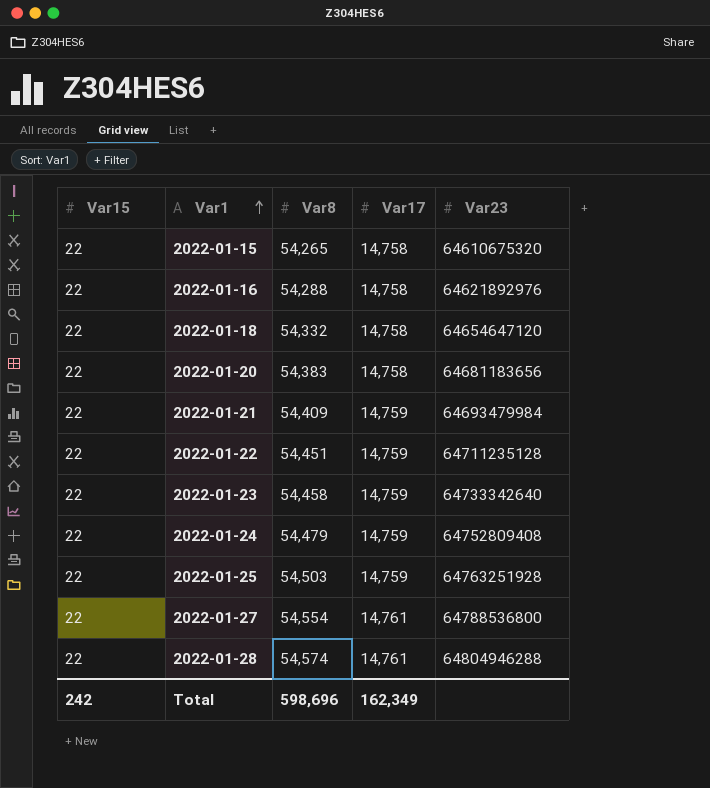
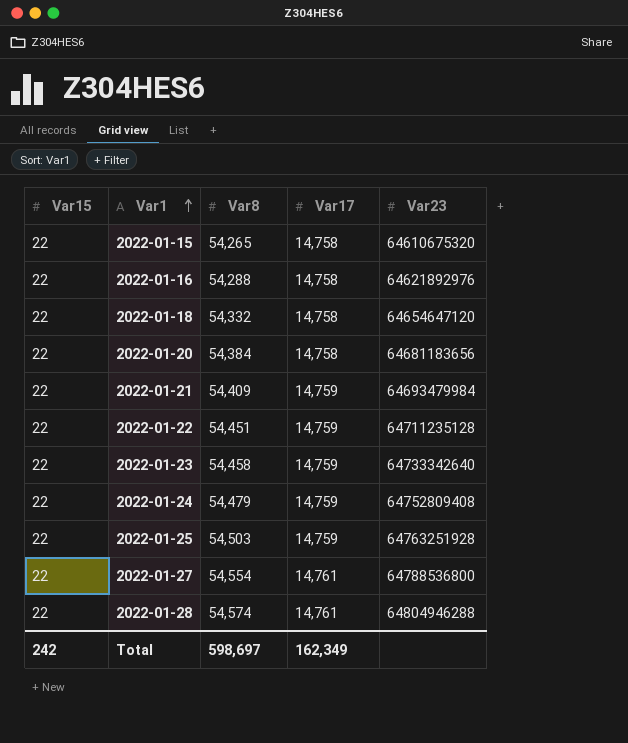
2022-01-20 | Var8: 54,383 -> 54,384
Total | Var8: 598,696 -> 598,697

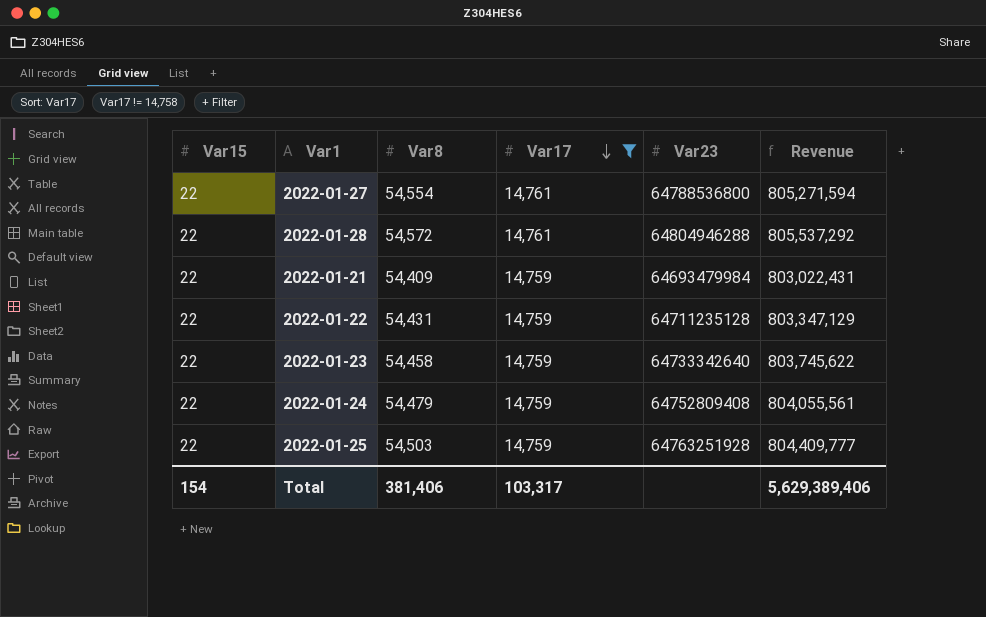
filter: none -> Var17 != 14,758
row order: Var1 ascending -> Var17 descending
column Revenue | formula: none -> [Var8] * [Var17]
2022-01-28 | Var8: 54,574 -> 54,572
2022-01-22 | Var8: 54,451 -> 54,431
Total | Var15: 242 -> 154
Total | Var8: 598,697 -> 381,406
Total | Var17: 162,349 -> 103,317

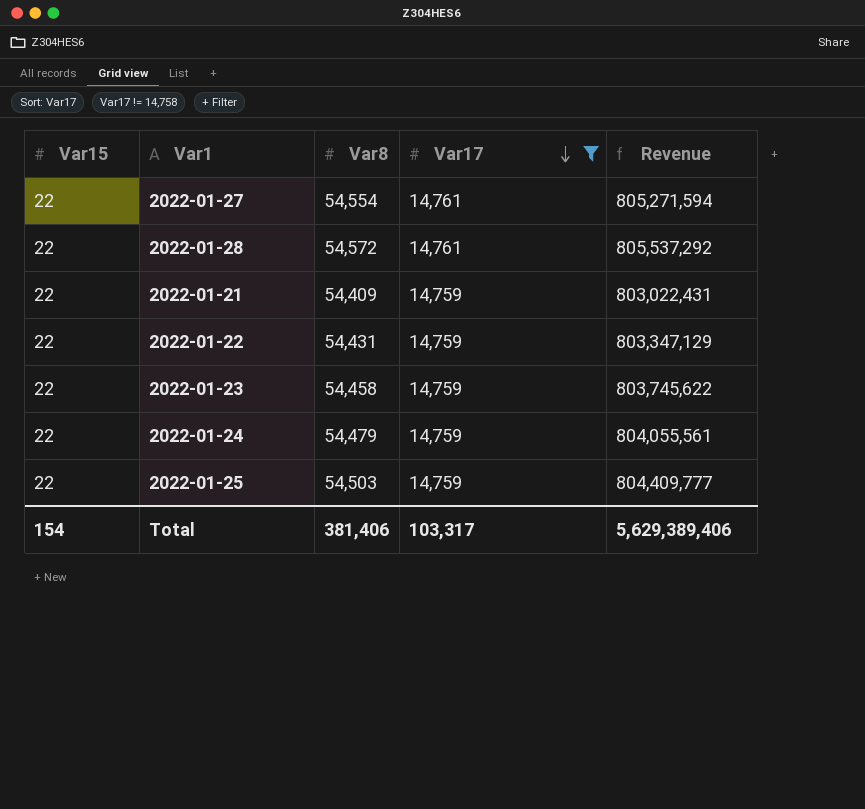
column Var23 | position: 5 -> none

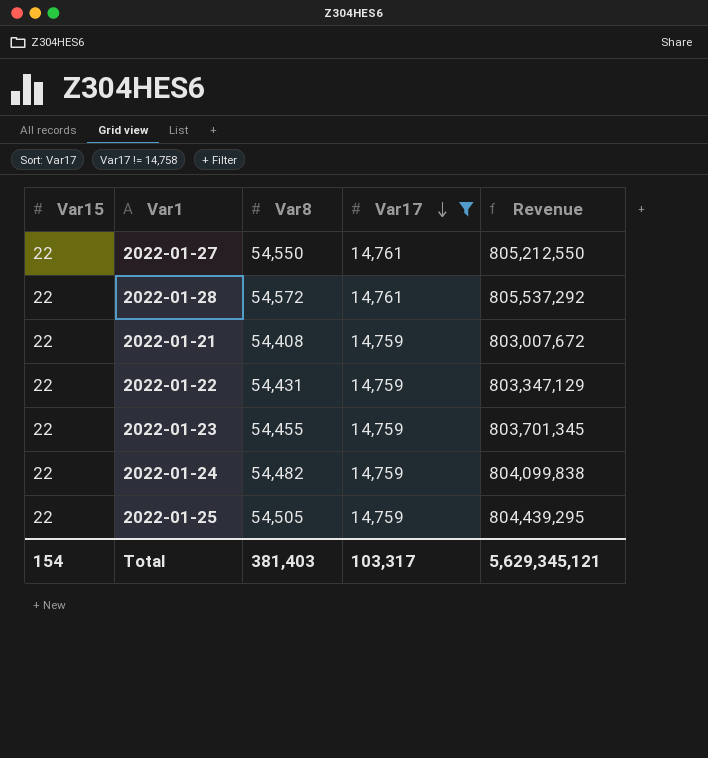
2022-01-27 | Var8: 54,554 -> 54,550
2022-01-27 | Revenue: 805,271,594 -> 805,212,550
2022-01-21 | Var8: 54,409 -> 54,408
2022-01-21 | Revenue: 803,022,431 -> 803,007,672
2022-01-23 | Var8: 54,458 -> 54,455
2022-01-23 | Revenue: 803,745,622 -> 803,701,345
2022-01-24 | Var8: 54,479 -> 54,482
2022-01-24 | Revenue: 804,055,561 -> 804,099,838
2022-01-25 | Var8: 54,503 -> 54,505
2022-01-25 | Revenue: 804,409,777 -> 804,439,295
Total | Var8: 381,406 -> 381,403
Total | Revenue: 5,629,389,406 -> 5,629,345,121

